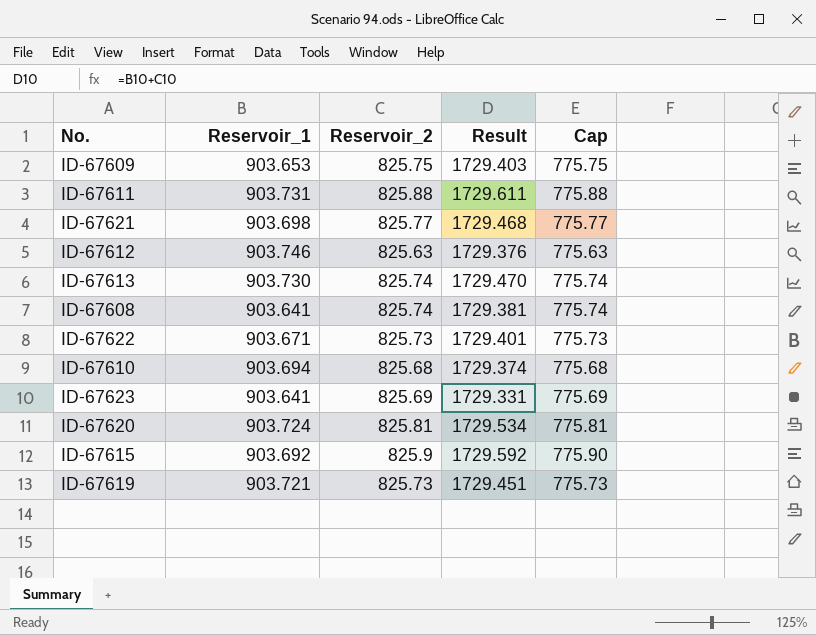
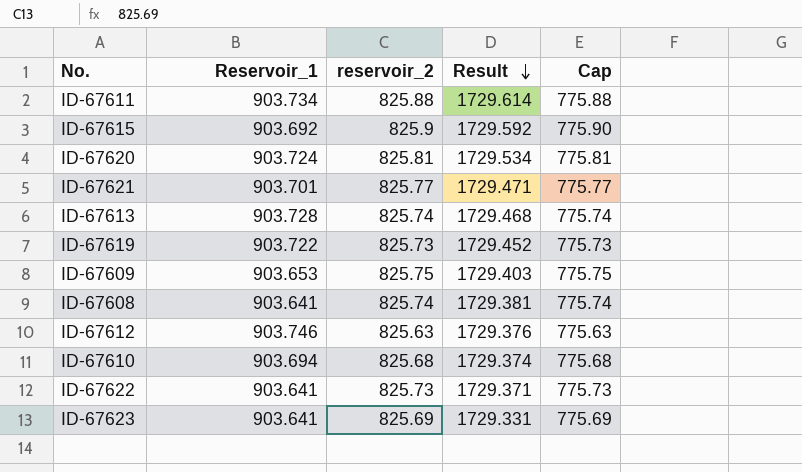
row order: none -> Result descending
column name: Reservoir_2 -> reservoir_2
ID-67611 | Reservoir_1: 903.731 -> 903.734
ID-67611 | Result: 1729.611 -> 1729.614
ID-67621 | Reservoir_1: 903.698 -> 903.701
ID-67621 | Result: 1729.468 -> 1729.471
ID-67613 | Reservoir_1: 903.730 -> 903.728
ID-67613 | Result: 1729.470 -> 1729.468
ID-67619 | Reservoir_1: 903.721 -> 903.722
ID-67619 | Result: 1729.451 -> 1729.452
ID-67622 | Reservoir_1: 903.671 -> 903.641
ID-67622 | Result: 1729.401 -> 1729.371

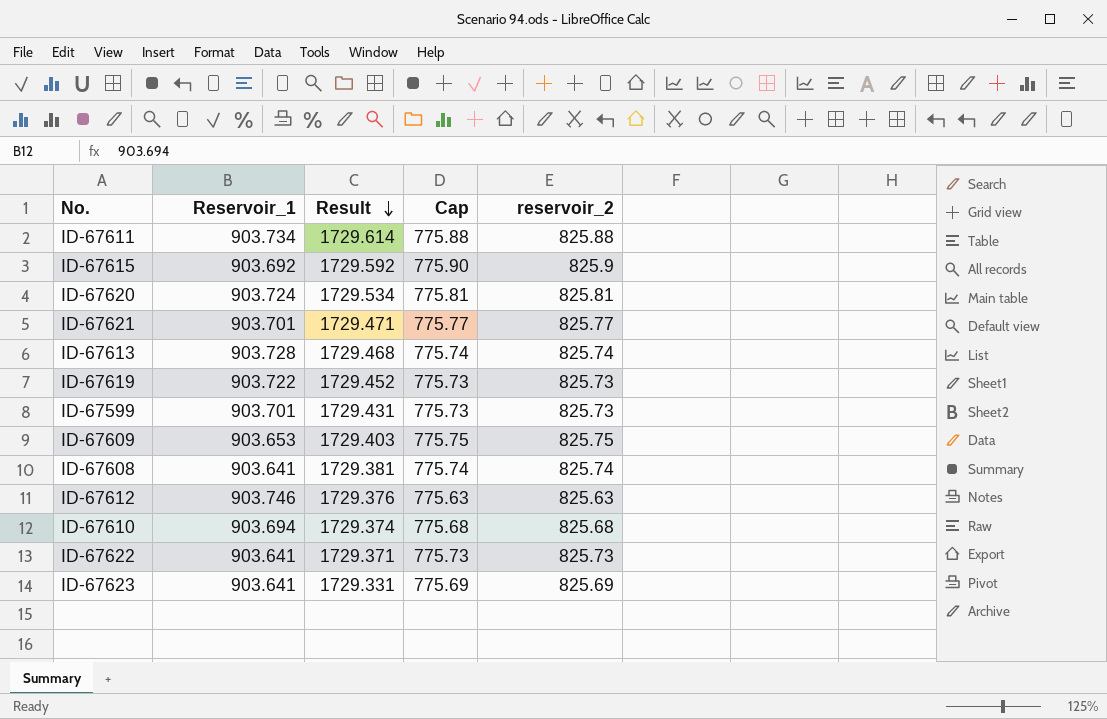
column reservoir_2 | position: 3 -> 5
row ID-67599: none -> 903.701 | 1729.431 | 775.73 | 825.73

